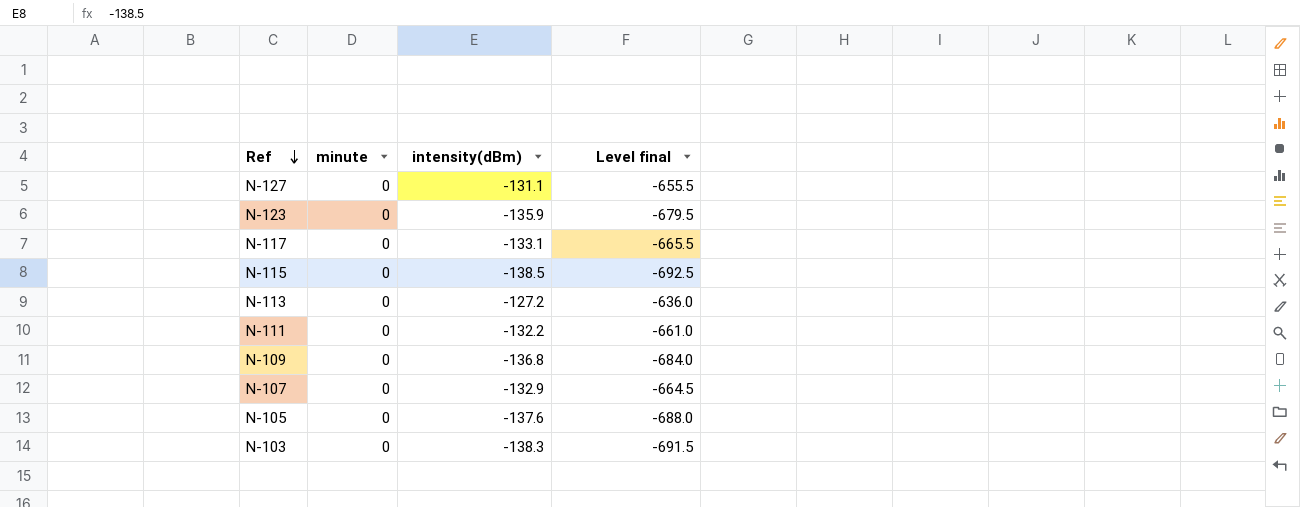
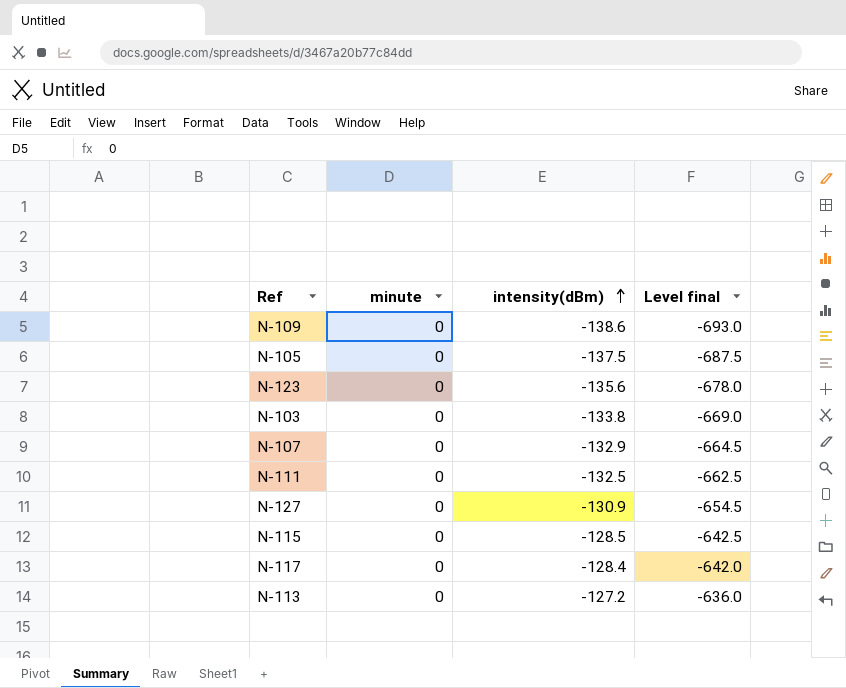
row order: Ref descending -> intensity(dBm) ascending
N-109 | intensity(dBm): -136.8 -> -138.6
N-109 | Level final: -684.0 -> -693.0
N-105 | intensity(dBm): -137.6 -> -137.5
N-105 | Level final: -688.0 -> -687.5
N-123 | intensity(dBm): -135.9 -> -135.6
N-123 | Level final: -679.5 -> -678.0
N-103 | intensity(dBm): -138.3 -> -133.8
N-103 | Level final: -691.5 -> -669.0
N-111 | intensity(dBm): -132.2 -> -132.5
N-111 | Level final: -661.0 -> -662.5
N-127 | intensity(dBm): -131.1 -> -130.9
N-127 | Level final: -655.5 -> -654.5
N-115 | intensity(dBm): -138.5 -> -128.5
N-115 | Level final: -692.5 -> -642.5
N-117 | intensity(dBm): -133.1 -> -128.4
N-117 | Level final: -665.5 -> -642.0

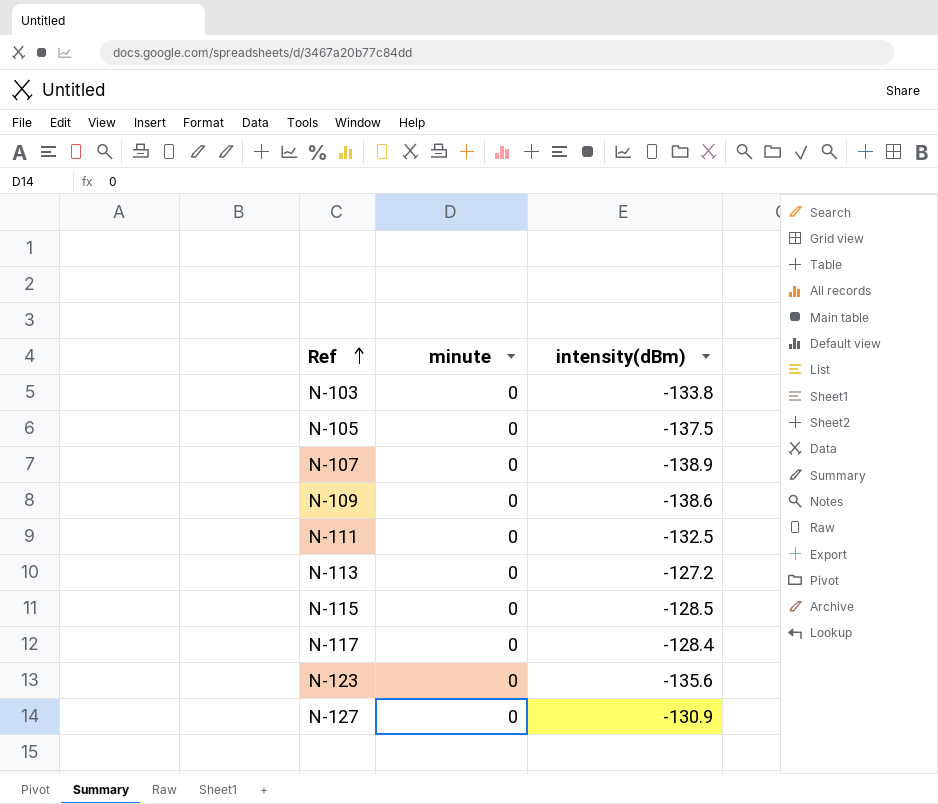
row order: intensity(dBm) ascending -> Ref ascending
column Level final | formula: [intensity(dBm)] * 5 -> none
N-107 | intensity(dBm): -132.9 -> -138.9

